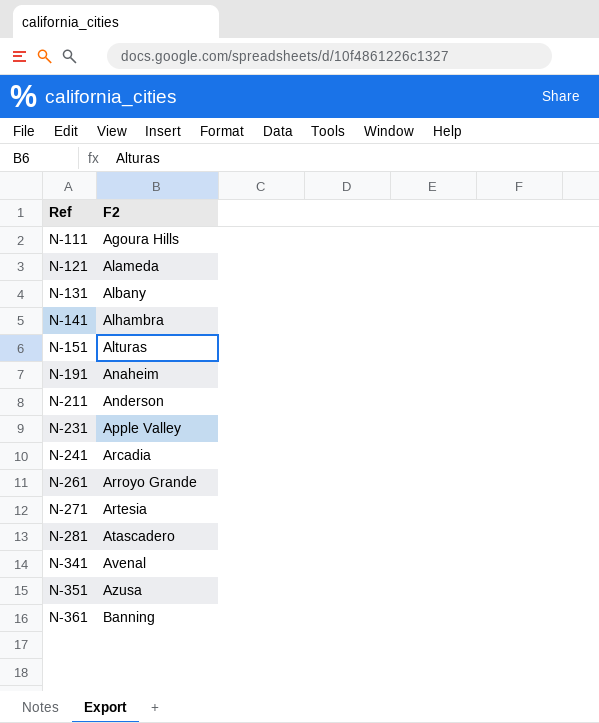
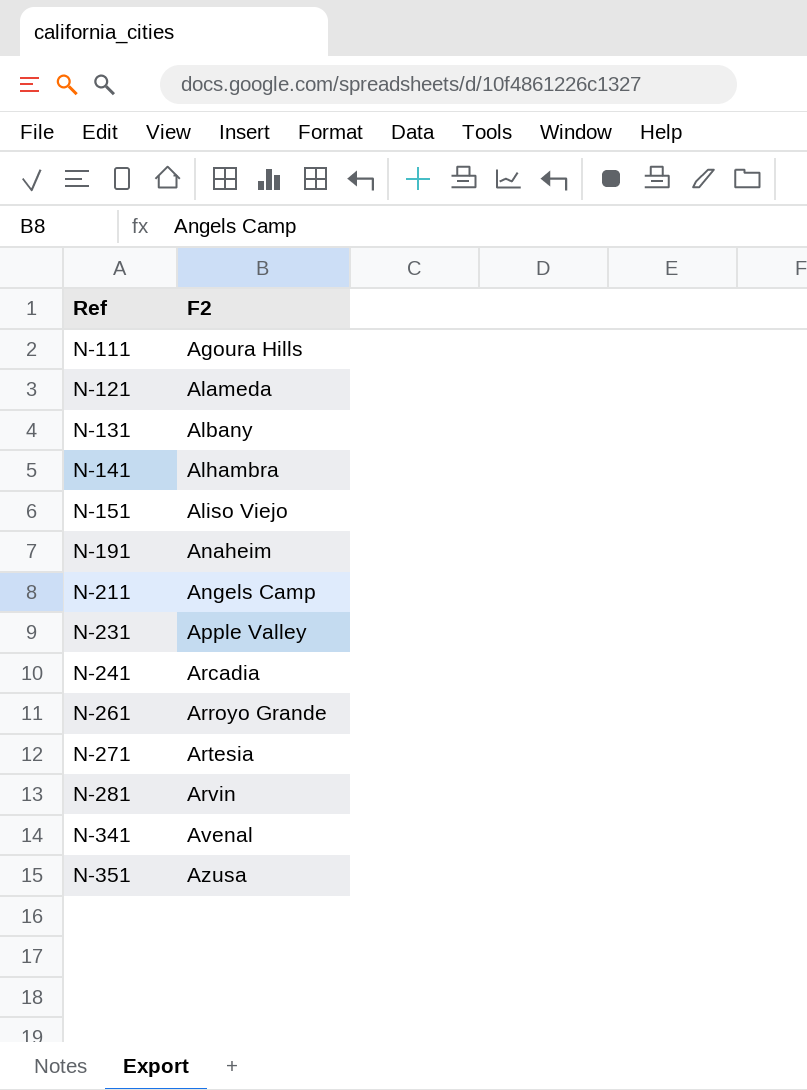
row N-361: Banning -> none
N-151 | F2: Alturas -> Aliso Viejo
N-211 | F2: Anderson -> Angels Camp
N-281 | F2: Atascadero -> Arvin

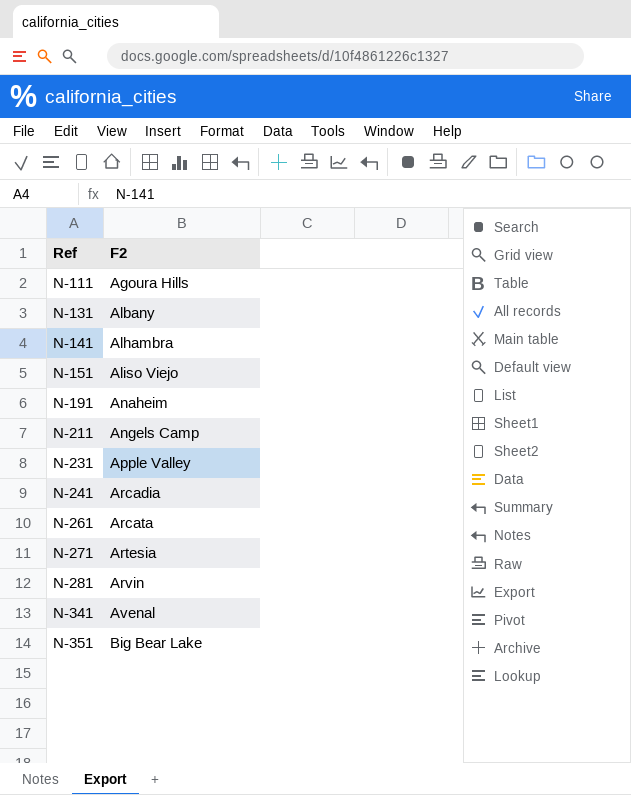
row N-121: Alameda -> none
N-261 | F2: Arroyo Grande -> Arcata
N-351 | F2: Azusa -> Big Bear Lake

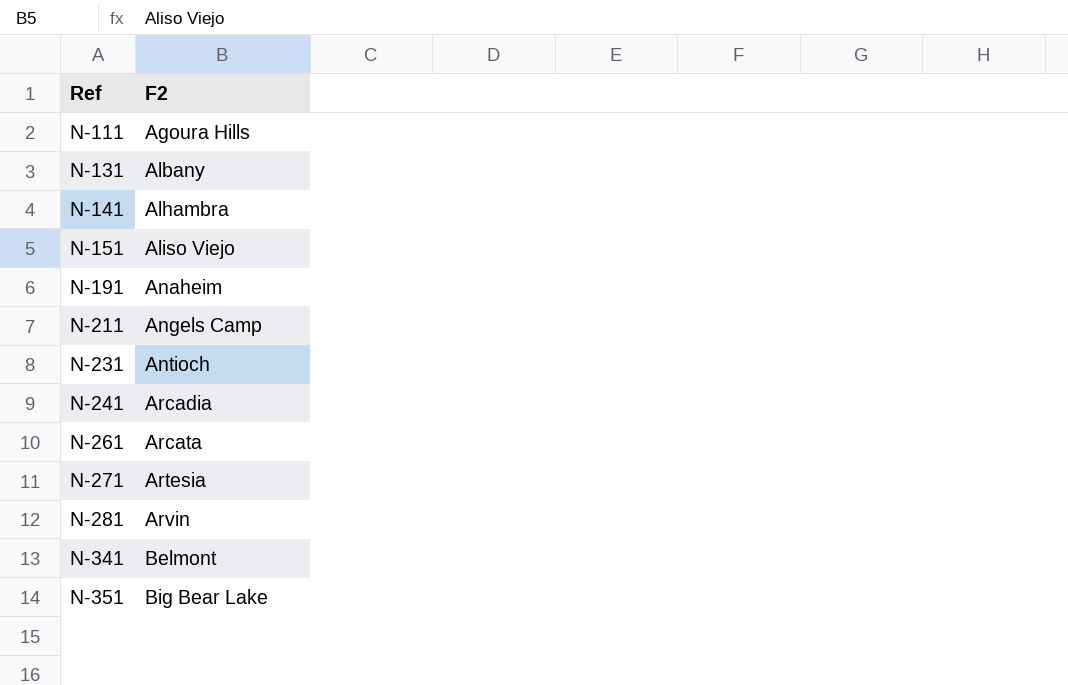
N-231 | F2: Apple Valley -> Antioch
N-341 | F2: Avenal -> Belmont

